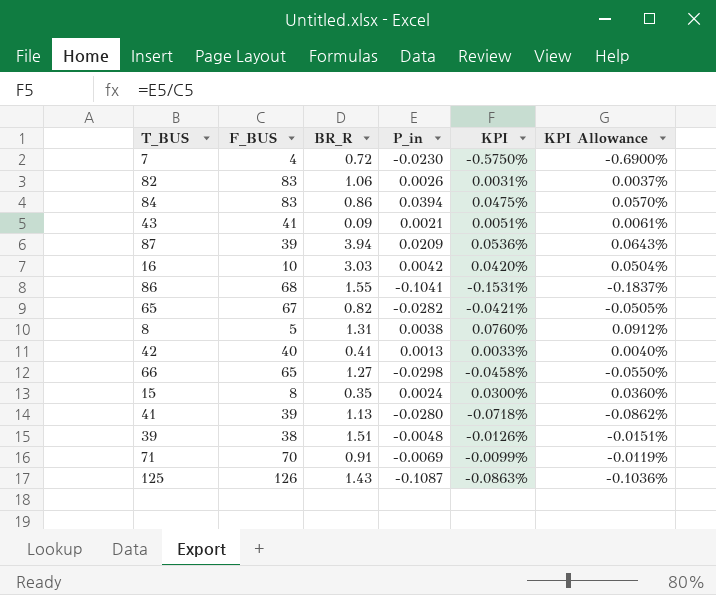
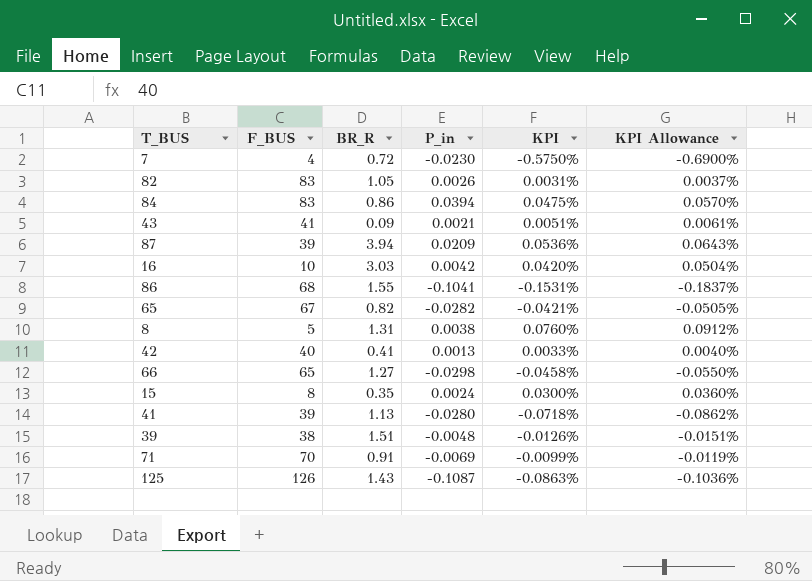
82 | BR_R: 1.06 -> 1.05

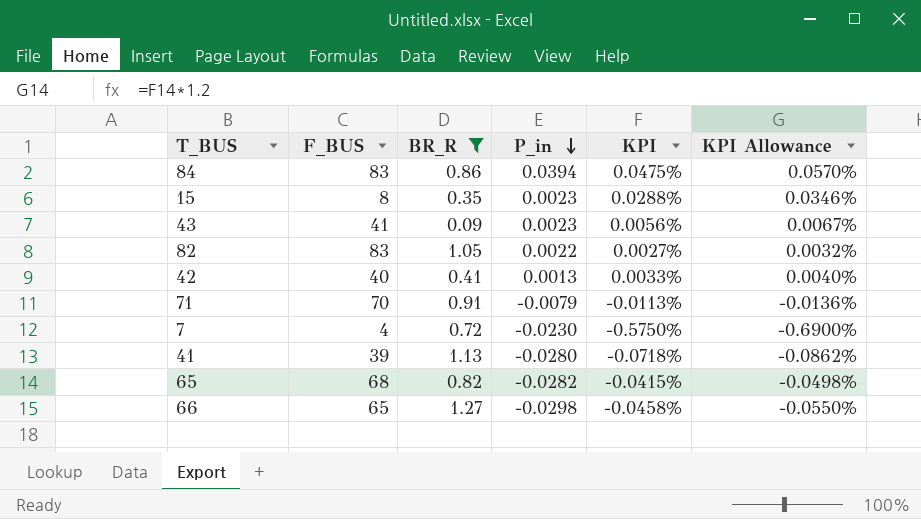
filter: none -> BR_R <= 1.27
row order: none -> P_in descending
15 | P_in: 0.0024 -> 0.0023
15 | KPI: 0.0300% -> 0.0288%
15 | KPI Allowance: 0.0360% -> 0.0346%
43 | P_in: 0.0021 -> 0.0023
43 | KPI: 0.0051% -> 0.0056%
43 | KPI Allowance: 0.0061% -> 0.0067%
82 | P_in: 0.0026 -> 0.0022
82 | KPI: 0.0031% -> 0.0027%
82 | KPI Allowance: 0.0037% -> 0.0032%
71 | P_in: -0.0069 -> -0.0079
71 | KPI: -0.0099% -> -0.0113%
71 | KPI Allowance: -0.0119% -> -0.0136%
65 | F_BUS: 67 -> 68
65 | KPI: -0.0421% -> -0.0415%
65 | KPI Allowance: -0.0505% -> -0.0498%

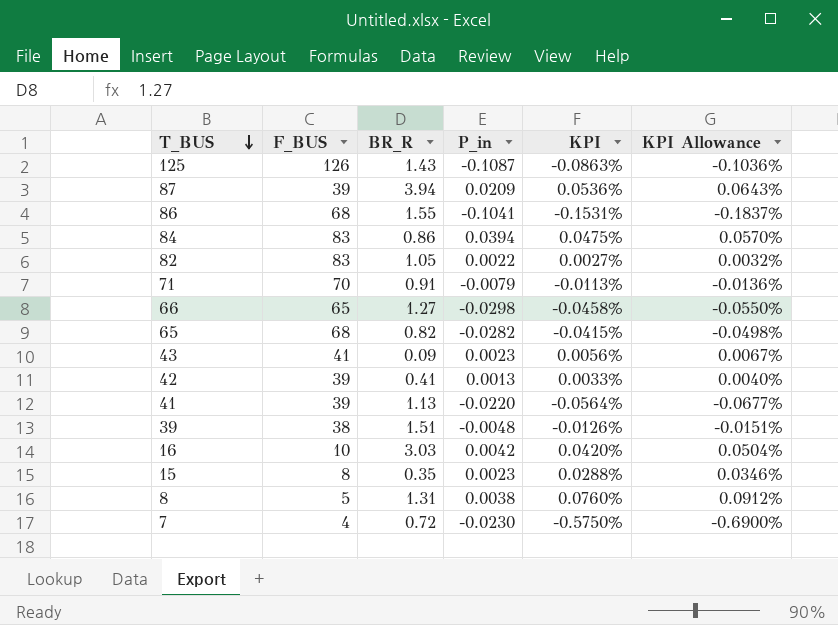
filter: BR_R <= 1.27 -> none
row order: P_in descending -> T_BUS descending
42 | F_BUS: 40 -> 39
41 | P_in: -0.0280 -> -0.0220
41 | KPI: -0.0718% -> -0.0564%
41 | KPI Allowance: -0.0862% -> -0.0677%

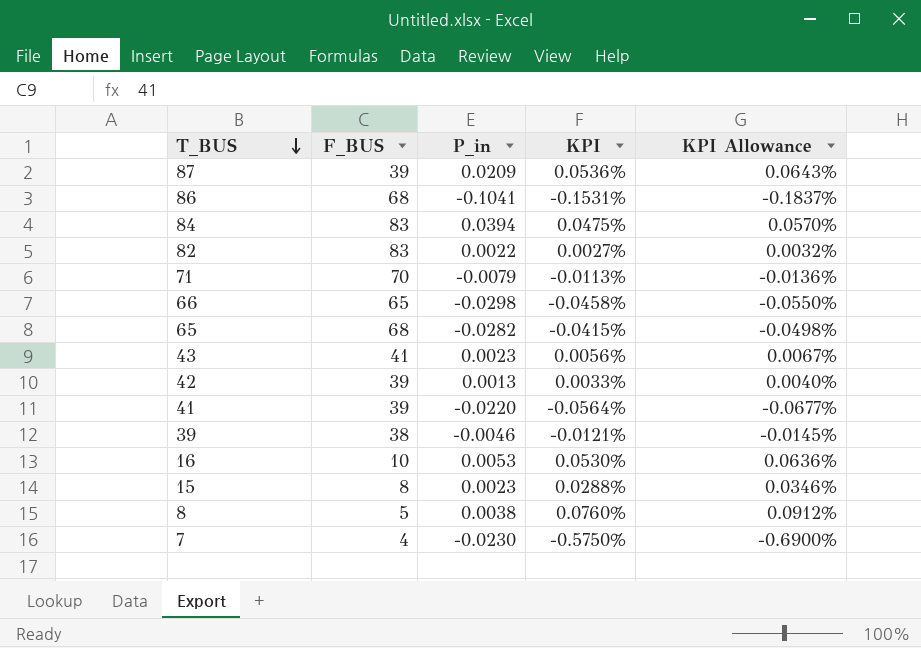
column BR_R | position: 3 -> none
row 125: 126 | 1.43 | -0.1087 | -0.0863% | -0.1036% -> none
39 | P_in: -0.0048 -> -0.0046
39 | KPI: -0.0126% -> -0.0121%
39 | KPI Allowance: -0.0151% -> -0.0145%
16 | P_in: 0.0042 -> 0.0053
16 | KPI: 0.0420% -> 0.0530%
16 | KPI Allowance: 0.0504% -> 0.0636%

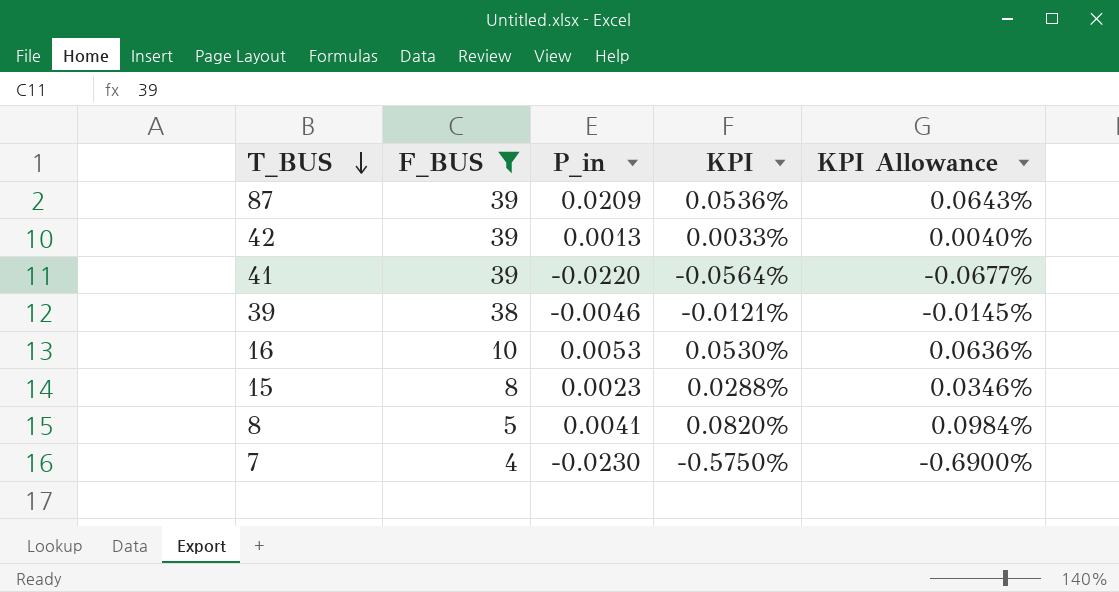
filter: none -> F_BUS <= 39
8 | P_in: 0.0038 -> 0.0041
8 | KPI: 0.0760% -> 0.0820%
8 | KPI Allowance: 0.0912% -> 0.0984%

